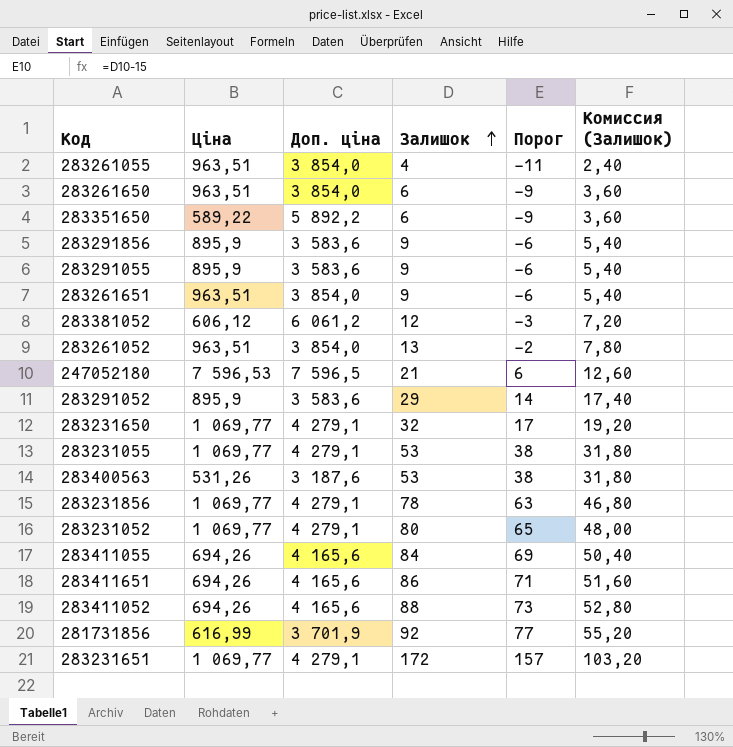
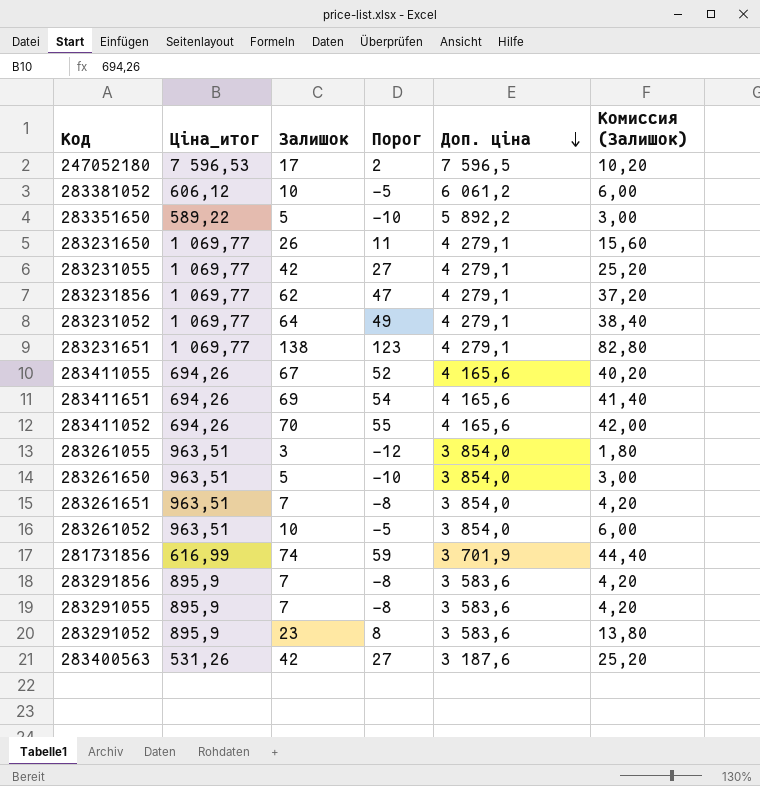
row order: Залишок ascending -> Доп. ціна descending
column name: Ціна -> Ціна_итог
column Доп. ціна | position: 3 -> 5
247052180 | Залишок: 21 -> 17
247052180 | Порог: 6 -> 2
247052180 | Комиссия (Залишок): 12,60 -> 10,20
283381052 | Залишок: 12 -> 10
283381052 | Порог: -3 -> -5
283381052 | Комиссия (Залишок): 7,20 -> 6,00
283351650 | Залишок: 6 -> 5
283351650 | Порог: -9 -> -10
283351650 | Комиссия (Залишок): 3,60 -> 3,00
283231650 | Залишок: 32 -> 26
283231650 | Порог: 17 -> 11
283231650 | Комиссия (Залишок): 19,20 -> 15,60
283231055 | Залишок: 53 -> 42
283231055 | Порог: 38 -> 27
283231055 | Комиссия (Залишок): 31,80 -> 25,20
283231856 | Залишок: 78 -> 62
283231856 | Порог: 63 -> 47
283231856 | Комиссия (Залишок): 46,80 -> 37,20
283231052 | Залишок: 80 -> 64
283231052 | Порог: 65 -> 49
283231052 | Комиссия (Залишок): 48,00 -> 38,40
283231651 | Залишок: 172 -> 138
283231651 | Порог: 157 -> 123
283231651 | Комиссия (Залишок): 103,20 -> 82,80
283411055 | Залишок: 84 -> 67
283411055 | Порог: 69 -> 52
283411055 | Комиссия (Залишок): 50,40 -> 40,20
283411651 | Залишок: 86 -> 69
283411651 | Порог: 71 -> 54
283411651 | Комиссия (Залишок): 51,60 -> 41,40
283411052 | Залишок: 88 -> 70
283411052 | Порог: 73 -> 55
283411052 | Комиссия (Залишок): 52,80 -> 42,00
283261055 | Залишок: 4 -> 3
283261055 | Порог: -11 -> -12
283261055 | Комиссия (Залишок): 2,40 -> 1,80
283261650 | Залишок: 6 -> 5
283261650 | Порог: -9 -> -10
283261650 | Комиссия (Залишок): 3,60 -> 3,00
283261651 | Залишок: 9 -> 7
283261651 | Порог: -6 -> -8
283261651 | Комиссия (Залишок): 5,40 -> 4,20
283261052 | Залишок: 13 -> 10
283261052 | Порог: -2 -> -5
283261052 | Комиссия (Залишок): 7,80 -> 6,00
281731856 | Залишок: 92 -> 74
281731856 | Порог: 77 -> 59
281731856 | Комиссия (Залишок): 55,20 -> 44,40
283291856 | Залишок: 9 -> 7
283291856 | Порог: -6 -> -8
283291856 | Комиссия (Залишок): 5,40 -> 4,20
283291055 | Залишок: 9 -> 7
283291055 | Порог: -6 -> -8
283291055 | Комиссия (Залишок): 5,40 -> 4,20
283291052 | Залишок: 29 -> 23
283291052 | Порог: 14 -> 8
283291052 | Комиссия (Залишок): 17,40 -> 13,80
283400563 | Залишок: 53 -> 42
283400563 | Порог: 38 -> 27
283400563 | Комиссия (Залишок): 31,80 -> 25,20

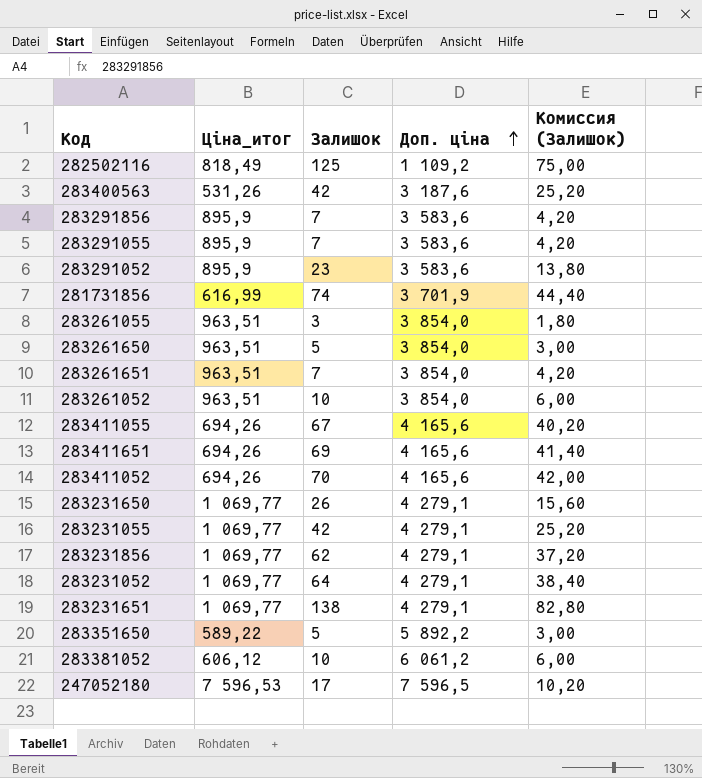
row order: Доп. ціна descending -> Доп. ціна ascending
column Порог | formula: [Залишок] - 15 -> none
row 282502116: none -> 818,49 | 125 | 1 109,2 | 75,00

